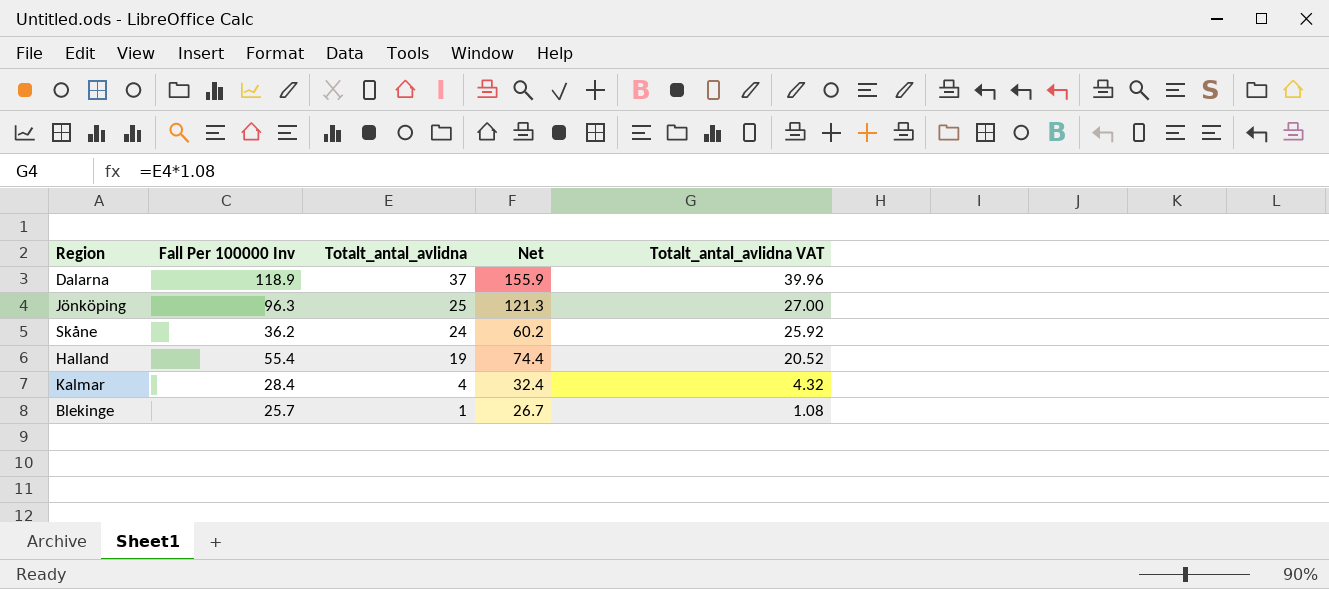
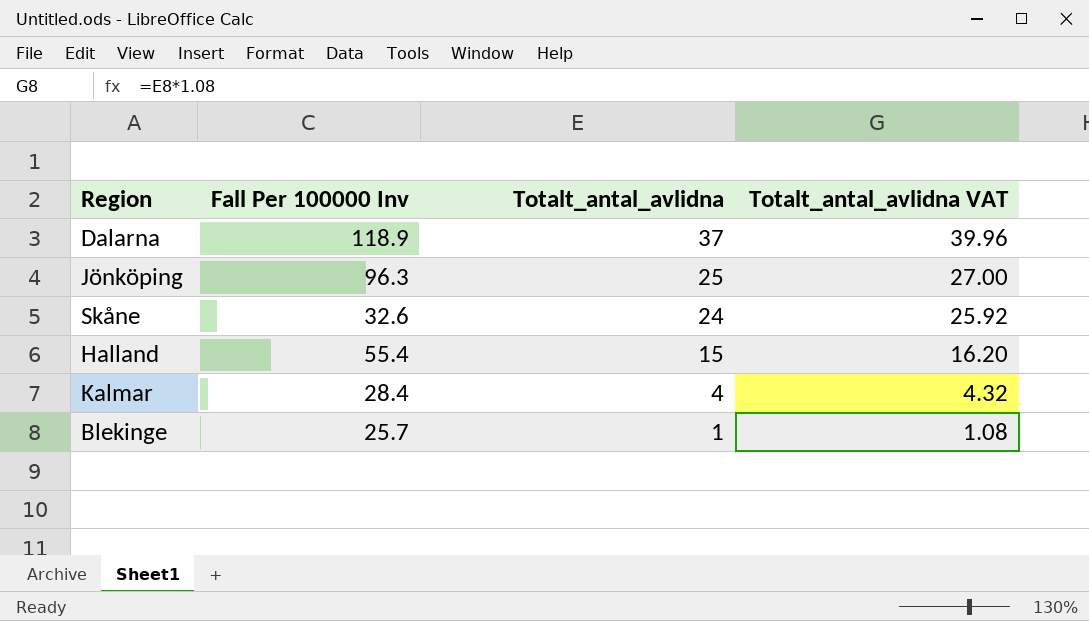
column Net | formula: [Fall Per 100000 Inv] + [Totalt_antal_avlidna] -> none
Skåne | Fall Per 100000 Inv: 36.2 -> 32.6
Halland | Totalt_antal_avlidna: 19 -> 15
Halland | Totalt_antal_avlidna VAT: 20.52 -> 16.20

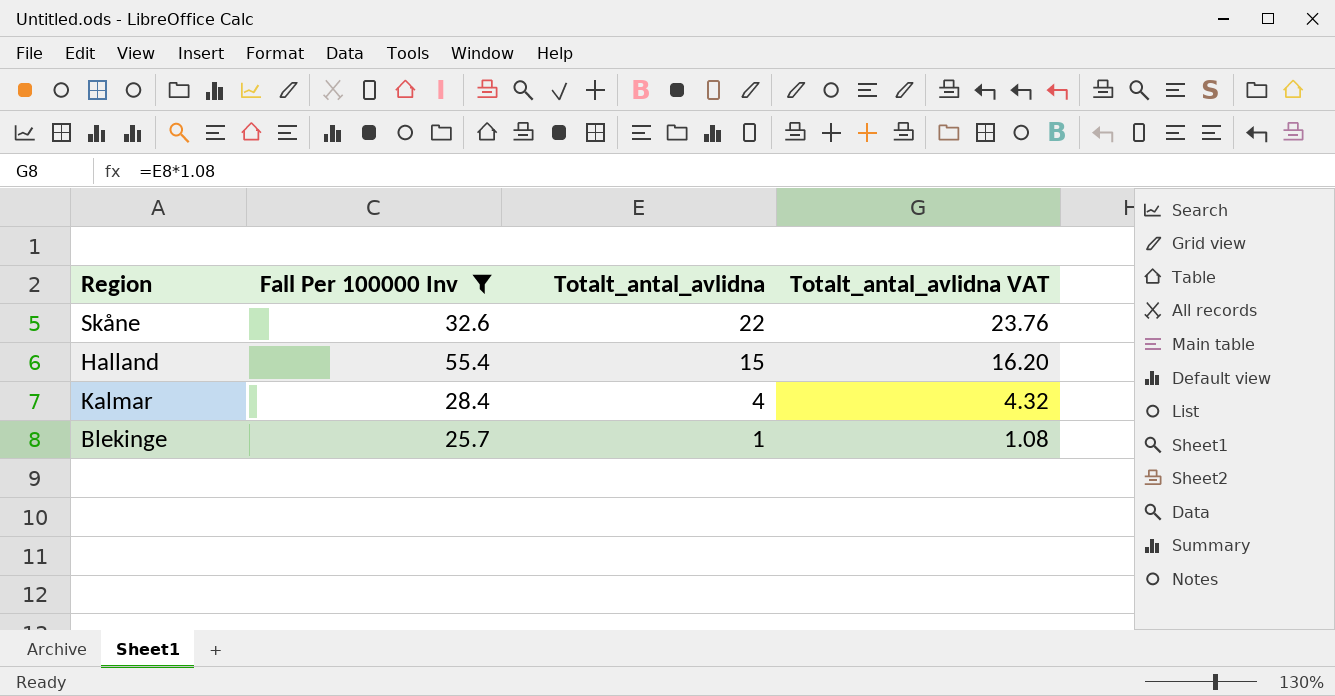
filter: none -> Fall Per 100000 Inv <= 55.4
Skåne | Totalt_antal_avlidna: 24 -> 22
Skåne | Totalt_antal_avlidna VAT: 25.92 -> 23.76

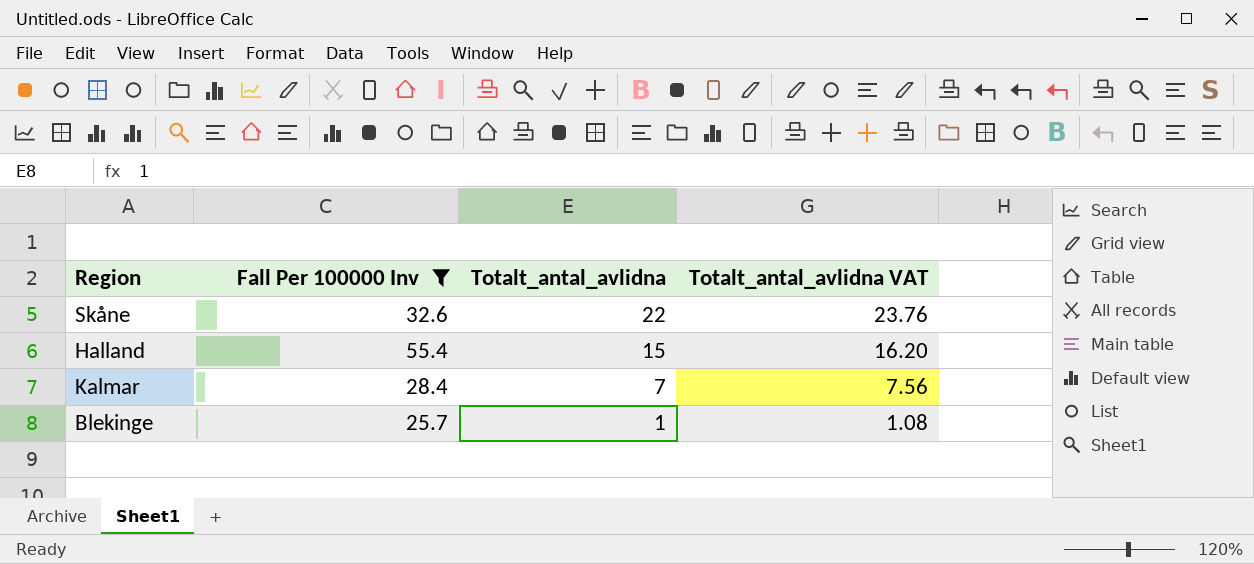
Kalmar | Totalt_antal_avlidna: 4 -> 7
Kalmar | Totalt_antal_avlidna VAT: 4.32 -> 7.56

